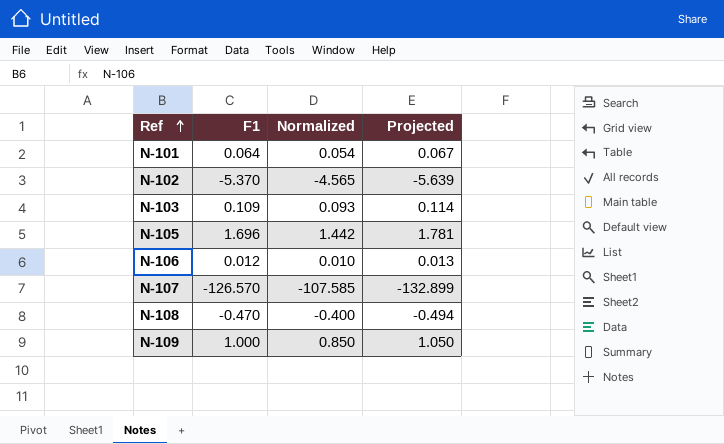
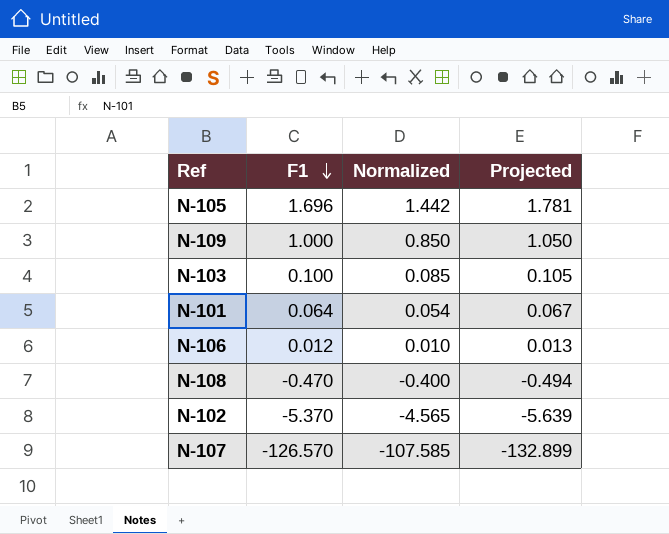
row order: Ref ascending -> F1 descending
N-103 | F1: 0.109 -> 0.100
N-103 | Normalized: 0.093 -> 0.085
N-103 | Projected: 0.114 -> 0.105

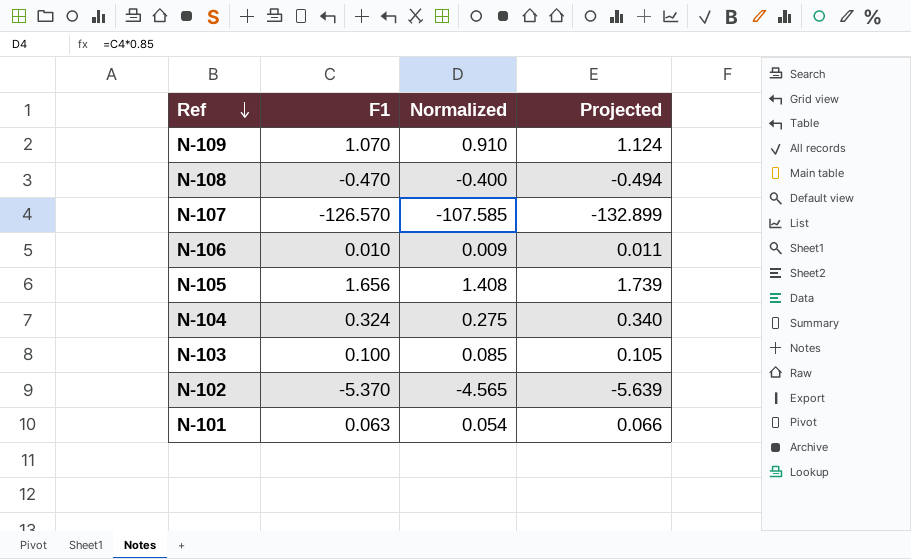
row order: F1 descending -> Ref descending
N-109 | F1: 1.000 -> 1.070
N-109 | Normalized: 0.850 -> 0.910
N-109 | Projected: 1.050 -> 1.124
N-106 | F1: 0.012 -> 0.010
N-106 | Normalized: 0.010 -> 0.009
N-106 | Projected: 0.013 -> 0.011
N-105 | F1: 1.696 -> 1.656
N-105 | Normalized: 1.442 -> 1.408
N-105 | Projected: 1.781 -> 1.739
row N-104: none -> 0.324 | 0.275 | 0.340
N-101 | F1: 0.064 -> 0.063
N-101 | Projected: 0.067 -> 0.066

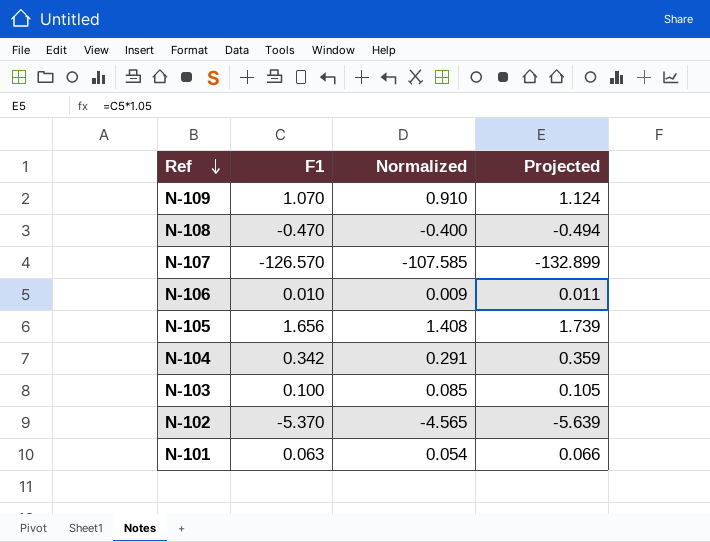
N-104 | F1: 0.324 -> 0.342
N-104 | Normalized: 0.275 -> 0.291
N-104 | Projected: 0.340 -> 0.359

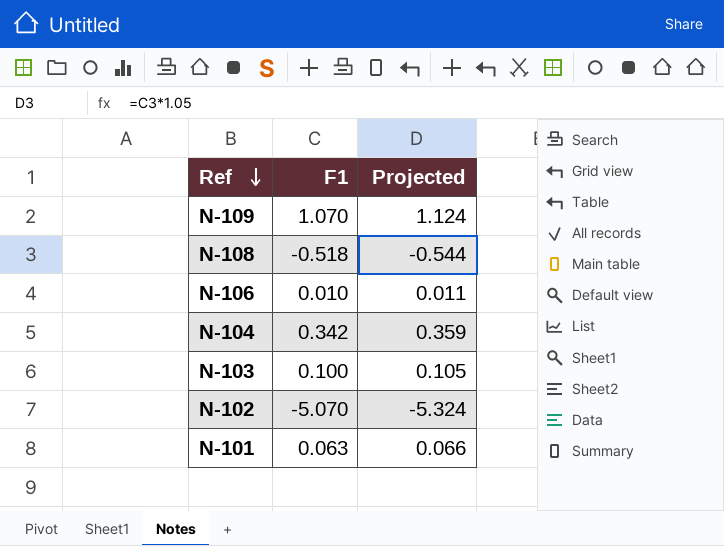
column Normalized | formula: [F1] * 0.85 -> none
row N-107: -126.570 | -107.585 | -132.899 -> none
row N-105: 1.656 | 1.408 | 1.739 -> none
N-108 | F1: -0.470 -> -0.518
N-108 | Projected: -0.494 -> -0.544
N-102 | F1: -5.370 -> -5.070
N-102 | Projected: -5.639 -> -5.324

